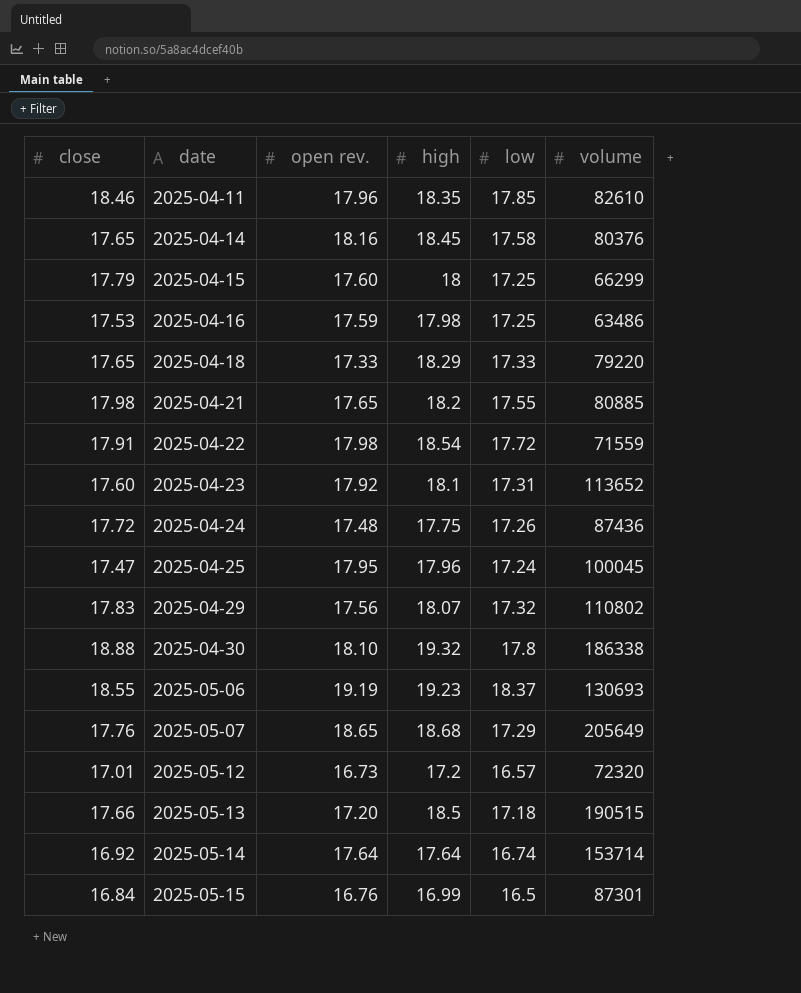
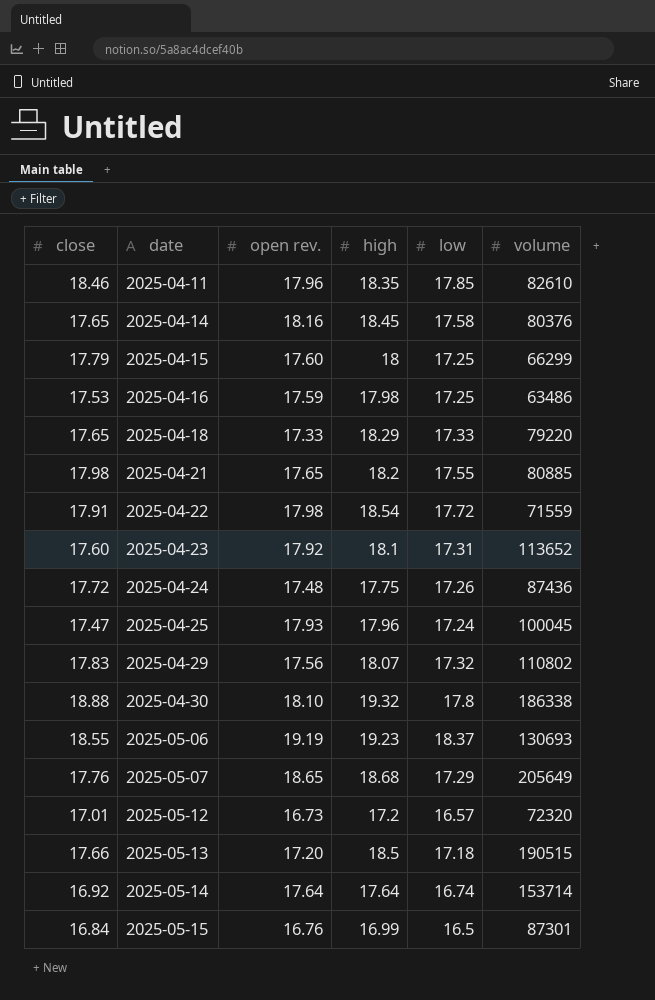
2025-04-25 | open rev.: 17.95 -> 17.93

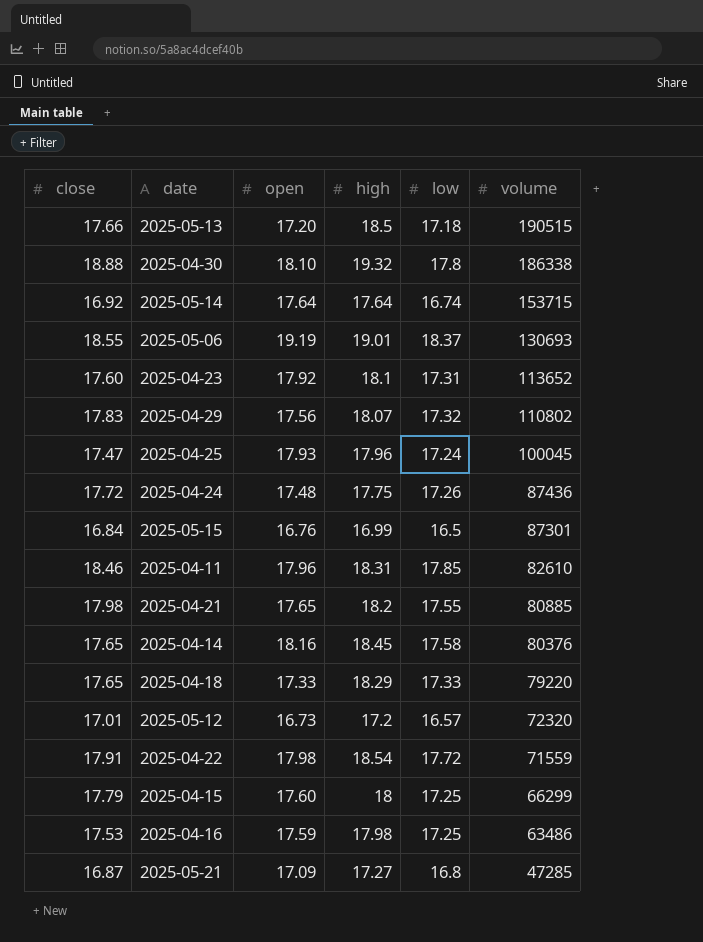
row order: date ascending -> volume descending
column name: open rev. -> open
row 2025-05-07: 17.76 | 18.65 | 18.68 | 17.29 | 205649 -> none
2025-05-14 | volume: 153714 -> 153715
2025-05-06 | high: 19.23 -> 19.01
2025-04-11 | high: 18.35 -> 18.31
row 2025-05-21: none -> 16.87 | 17.09 | 17.27 | 16.8 | 47285

